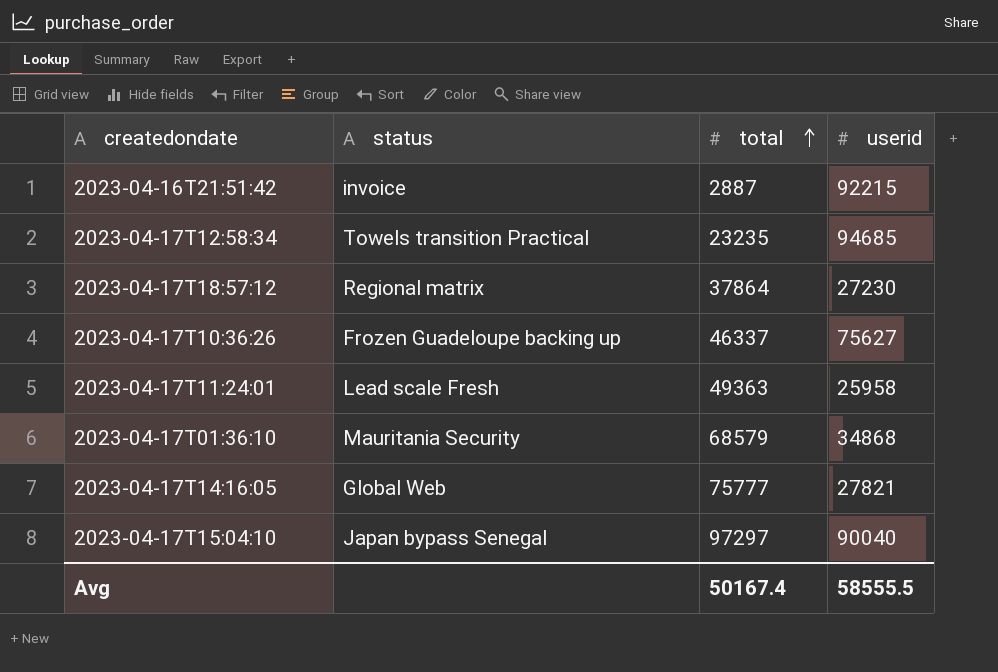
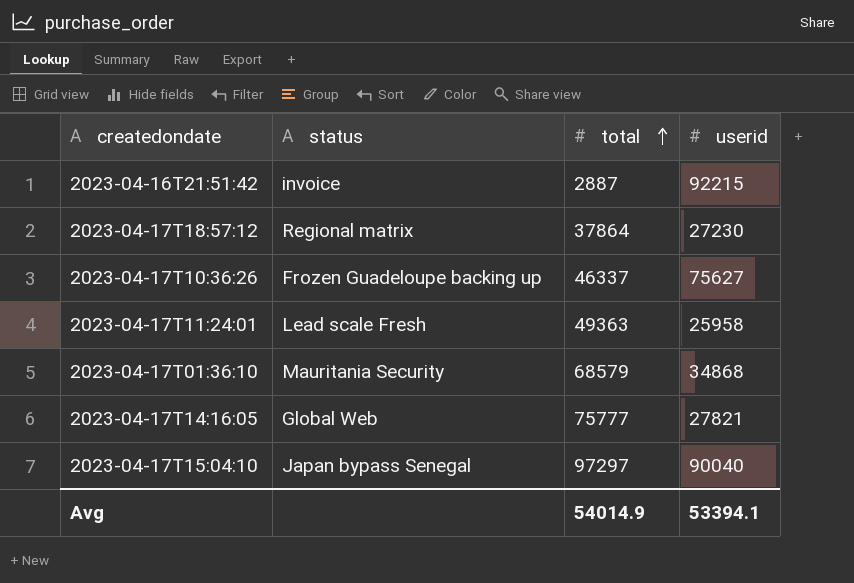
row 2023-04-17T12:58:34: Towels transition Practical | 23235 | 94685 -> none
Avg | total: 50167.4 -> 54014.9
Avg | userid: 58555.5 -> 53394.1

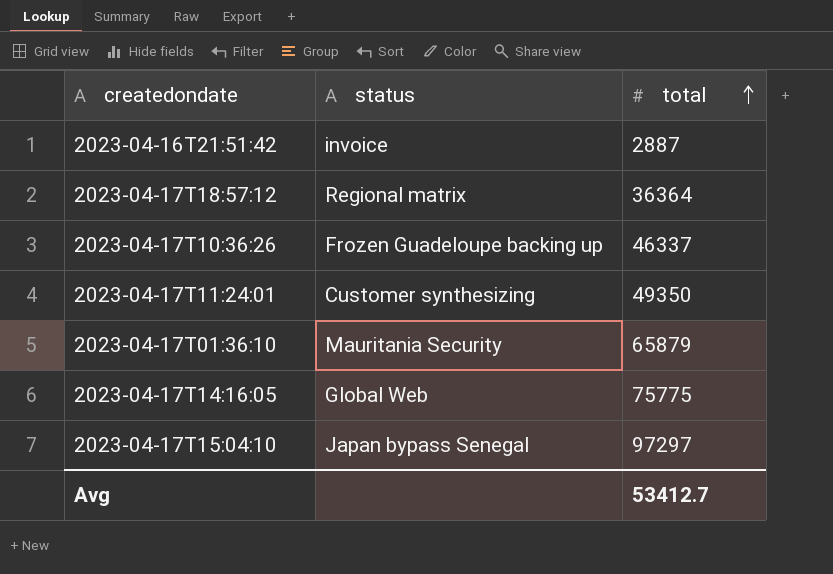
column userid | position: 4 -> none
2023-04-17T18:57:12 | total: 37864 -> 36364
2023-04-17T11:24:01 | status: Lead scale Fresh -> Customer synthesizing
2023-04-17T11:24:01 | total: 49363 -> 49350
2023-04-17T01:36:10 | total: 68579 -> 65879
2023-04-17T14:16:05 | total: 75777 -> 75775
Avg | total: 54014.9 -> 53412.7

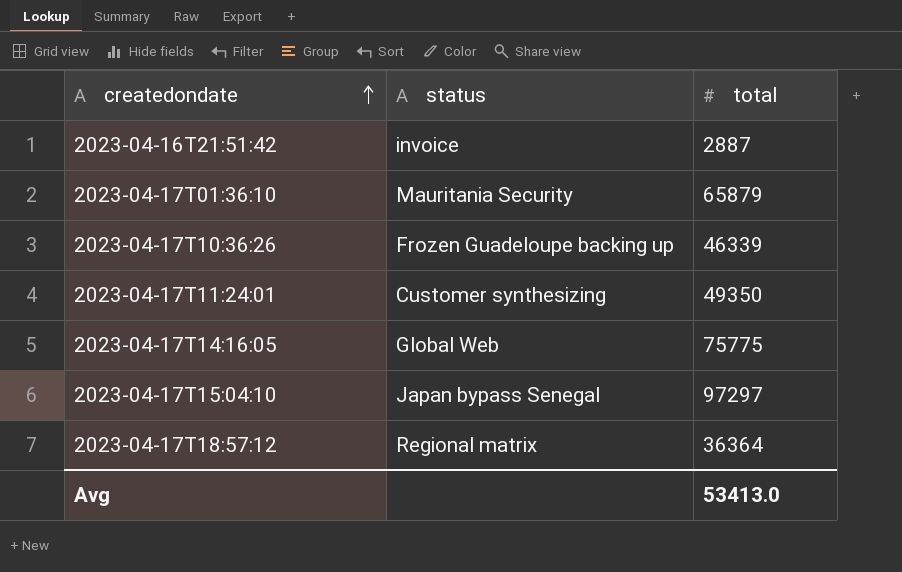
row order: total ascending -> createdondate ascending
2023-04-17T10:36:26 | total: 46337 -> 46339
Avg | total: 53412.7 -> 53413.0

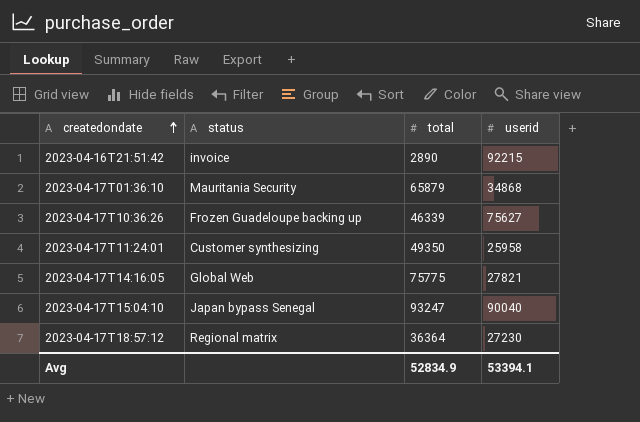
column userid | position: none -> 4
2023-04-16T21:51:42 | total: 2887 -> 2890
2023-04-17T15:04:10 | total: 97297 -> 93247
Avg | total: 53413.0 -> 52834.9

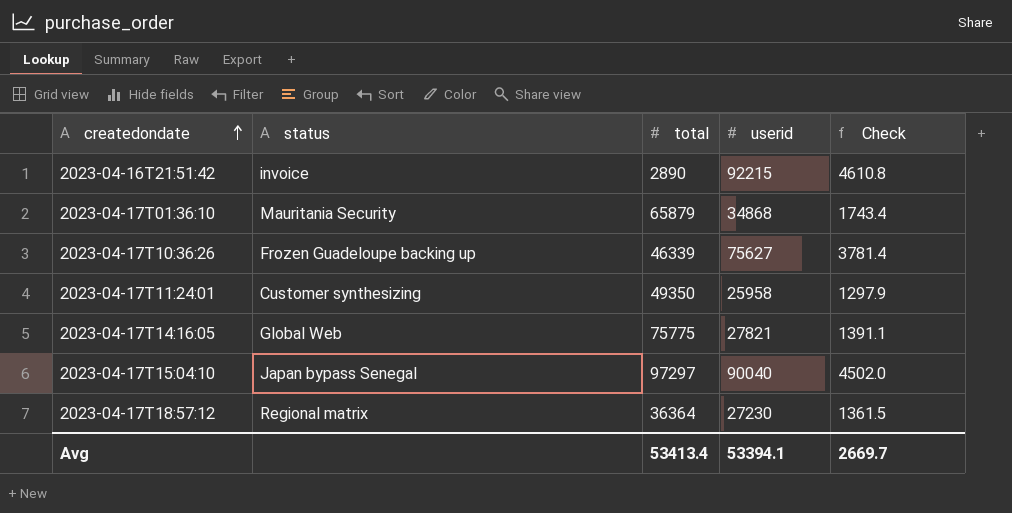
column Check | formula: none -> [userid] * 0.05
2023-04-17T15:04:10 | total: 93247 -> 97297
Avg | total: 52834.9 -> 53413.4

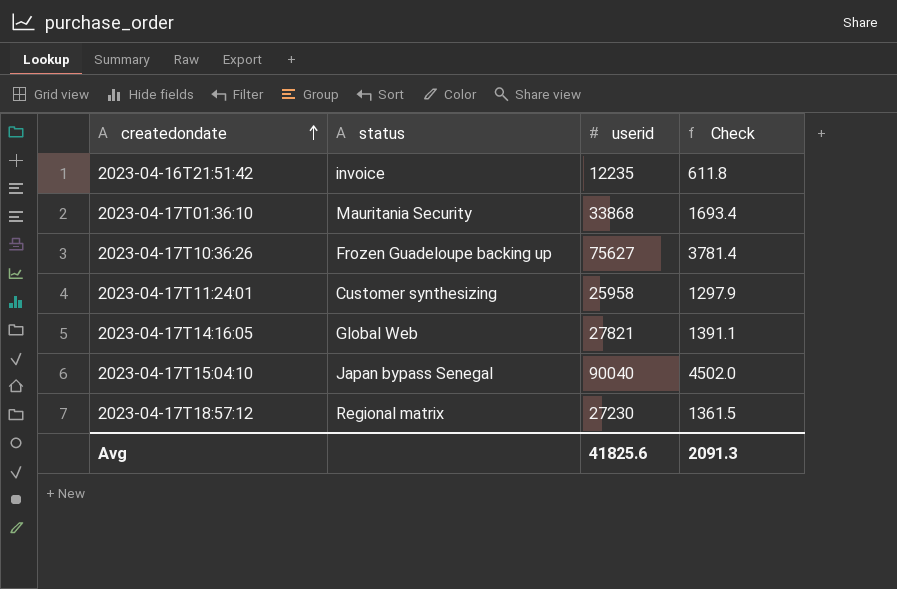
column total | position: 3 -> none
2023-04-16T21:51:42 | userid: 92215 -> 12235
2023-04-16T21:51:42 | Check: 4610.8 -> 611.8
2023-04-17T01:36:10 | userid: 34868 -> 33868
2023-04-17T01:36:10 | Check: 1743.4 -> 1693.4
Avg | userid: 53394.1 -> 41825.6
Avg | Check: 2669.7 -> 2091.3

